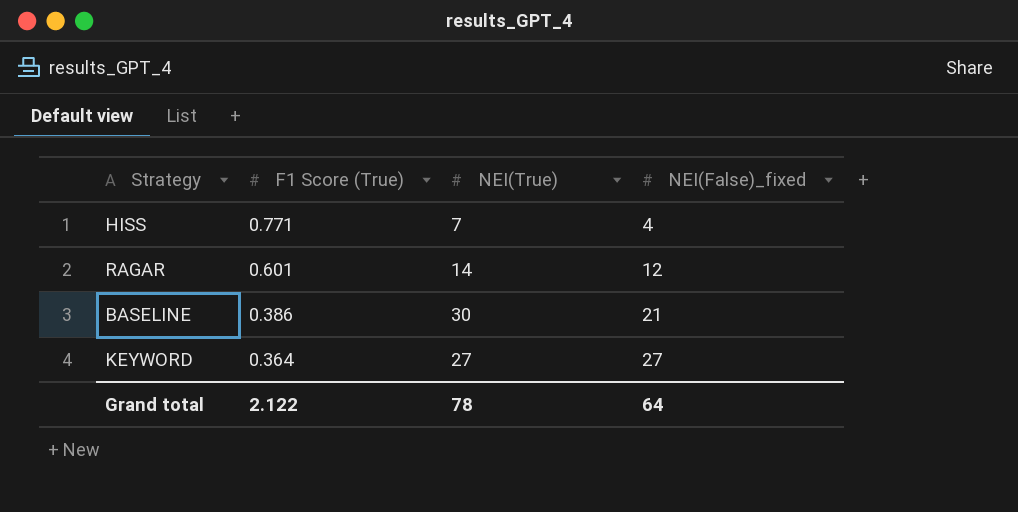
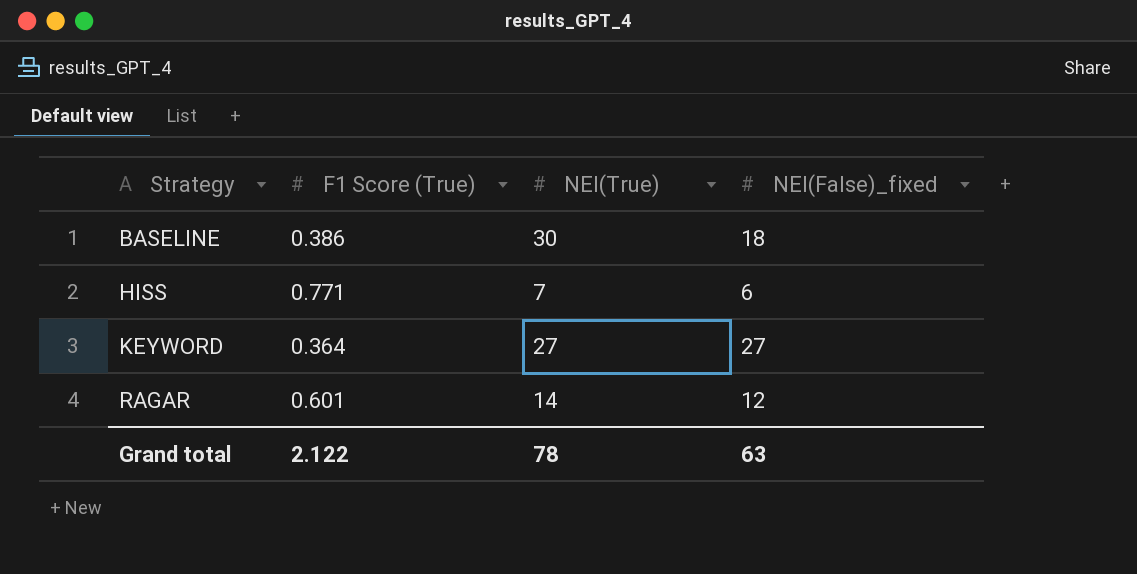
row order: F1 Score (True) descending -> Strategy ascending
BASELINE | NEI(False)_fixed: 21 -> 18
HISS | NEI(False)_fixed: 4 -> 6
Grand total | NEI(False)_fixed: 64 -> 63

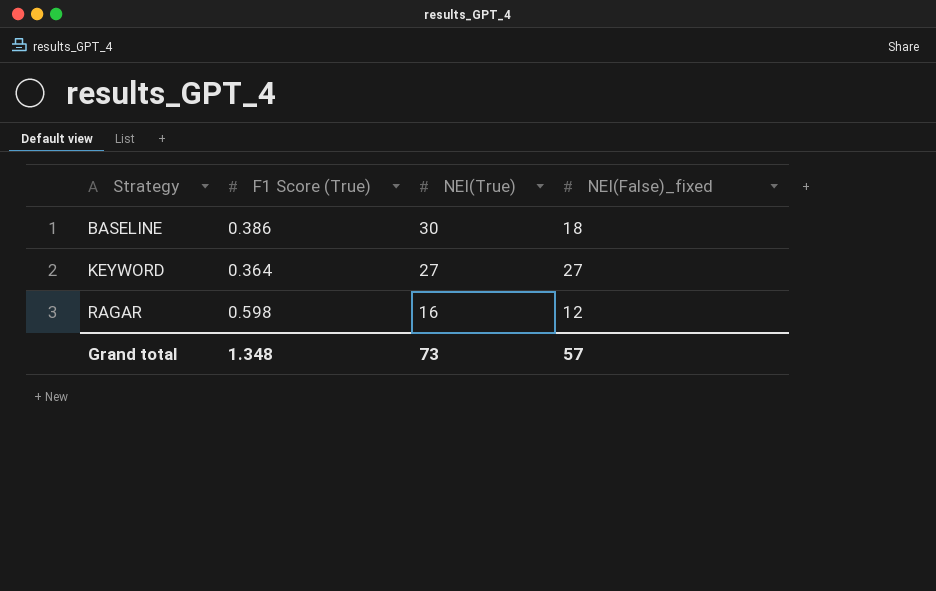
row HISS: 0.771 | 7 | 6 -> none
RAGAR | F1 Score (True): 0.601 -> 0.598
RAGAR | NEI(True): 14 -> 16
Grand total | F1 Score (True): 2.122 -> 1.348
Grand total | NEI(True): 78 -> 73
Grand total | NEI(False)_fixed: 63 -> 57

